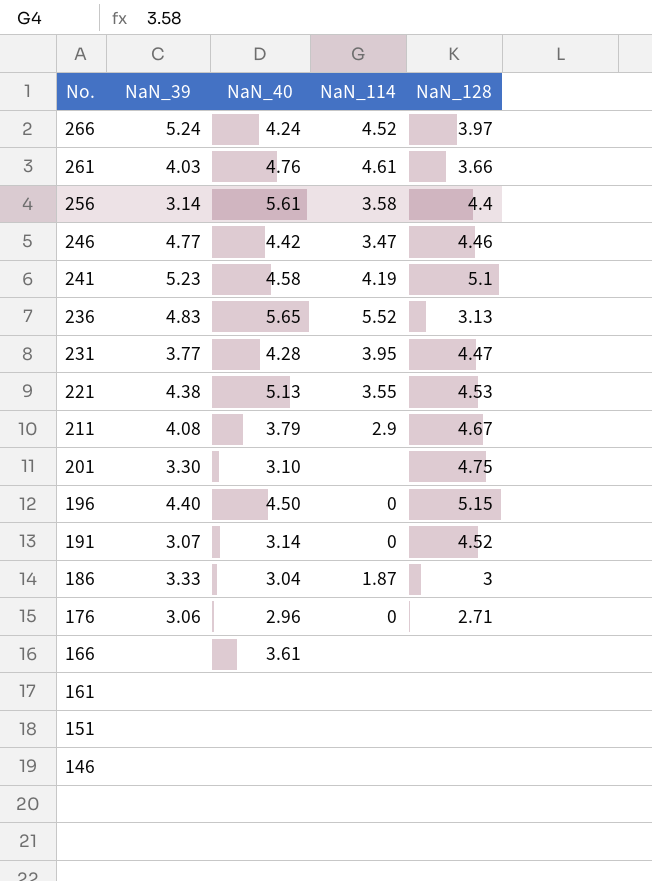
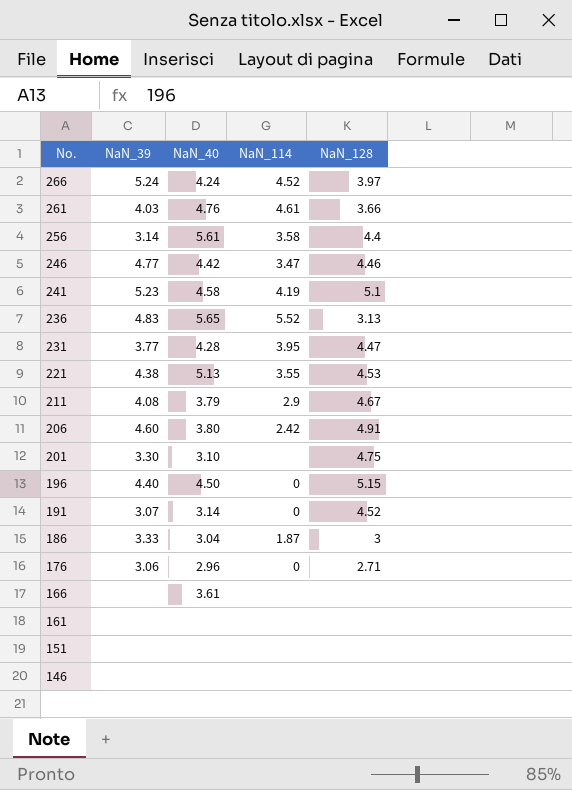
row 206: none -> 4.60 | 3.80 | 2.42 | 4.91

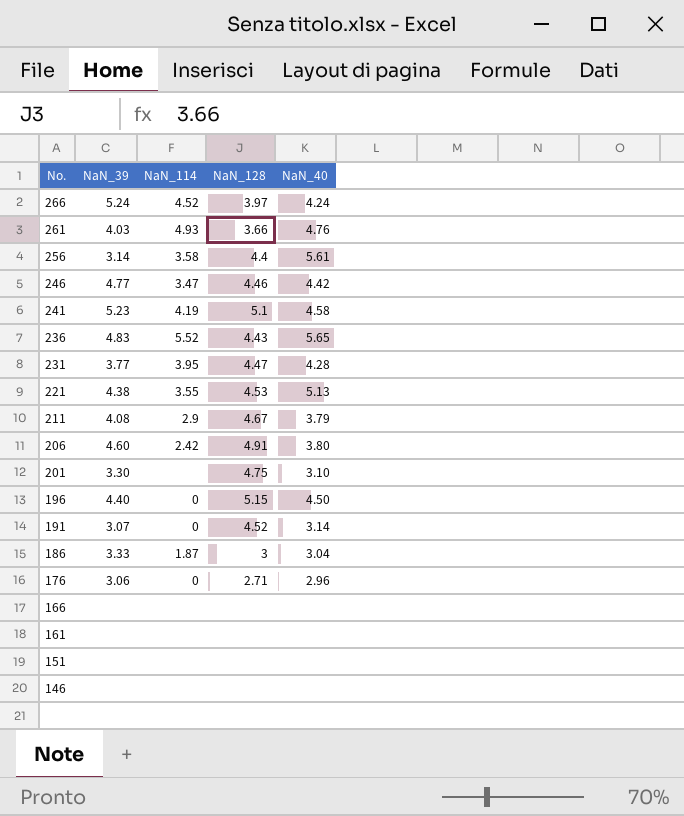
column NaN_40 | position: 3 -> 5
261 | NaN_114: 4.61 -> 4.93
236 | NaN_128: 3.13 -> 4.43
166 | NaN_40: 3.61 -> none

